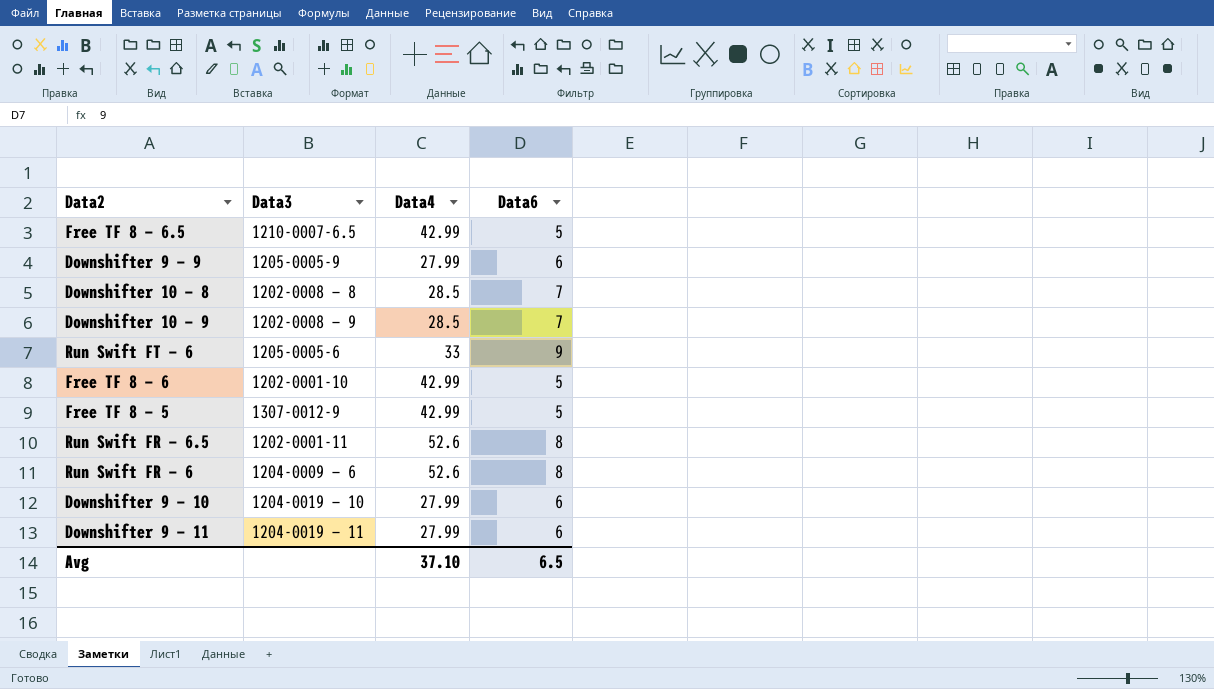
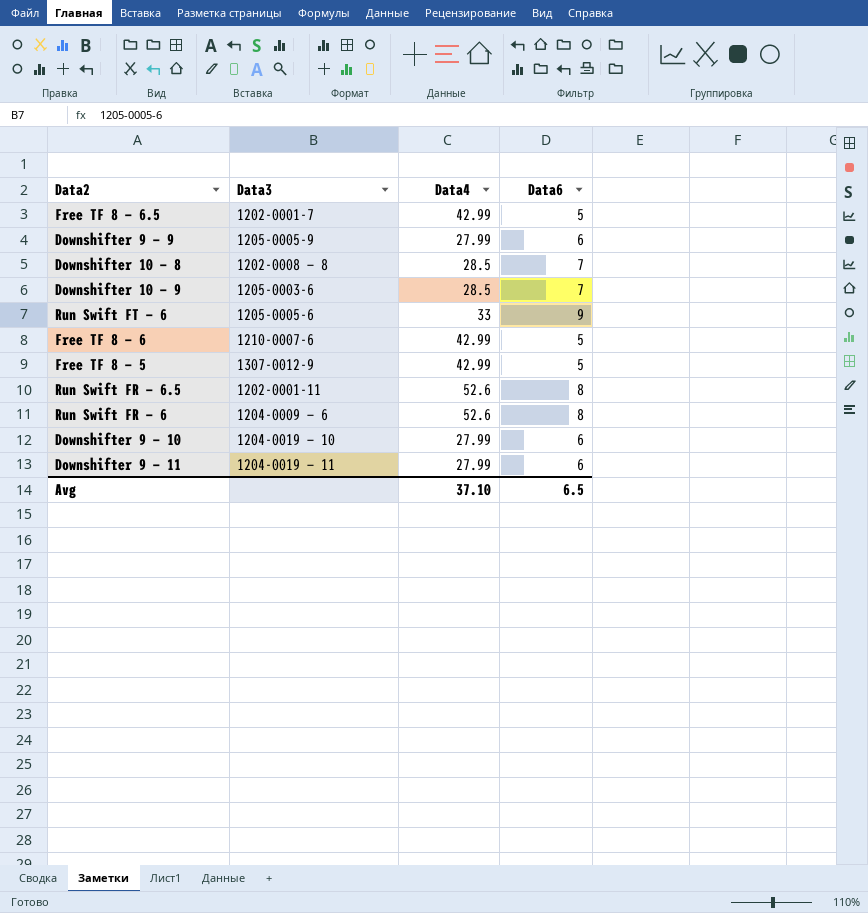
Free TF 8 — 6.5 | Data3: 1210-0007-6.5 -> 1202-0001-7
Downshifter 10 — 9 | Data3: 1202-0008 — 9 -> 1205-0003-6
Free TF 8 — 6 | Data3: 1202-0001-10 -> 1210-0007-6

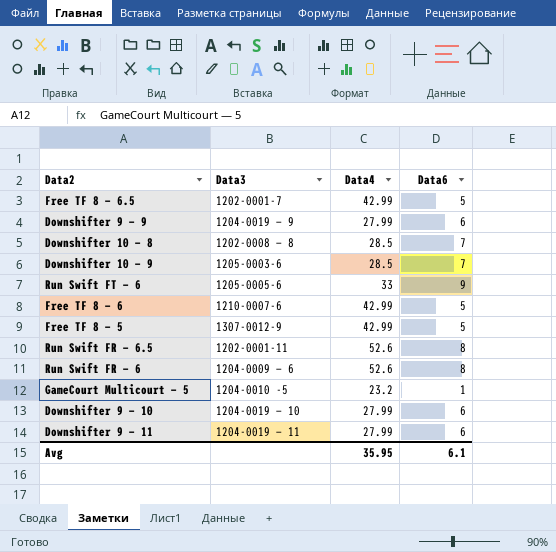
Downshifter 9 — 9 | Data3: 1205-0005-9 -> 1204-0019 — 9
row GameCourt Multicourt — 5: none -> 1204-0010 -5 | 23.2 | 1
Avg | Data4: 37.10 -> 35.95
Avg | Data6: 6.5 -> 6.1

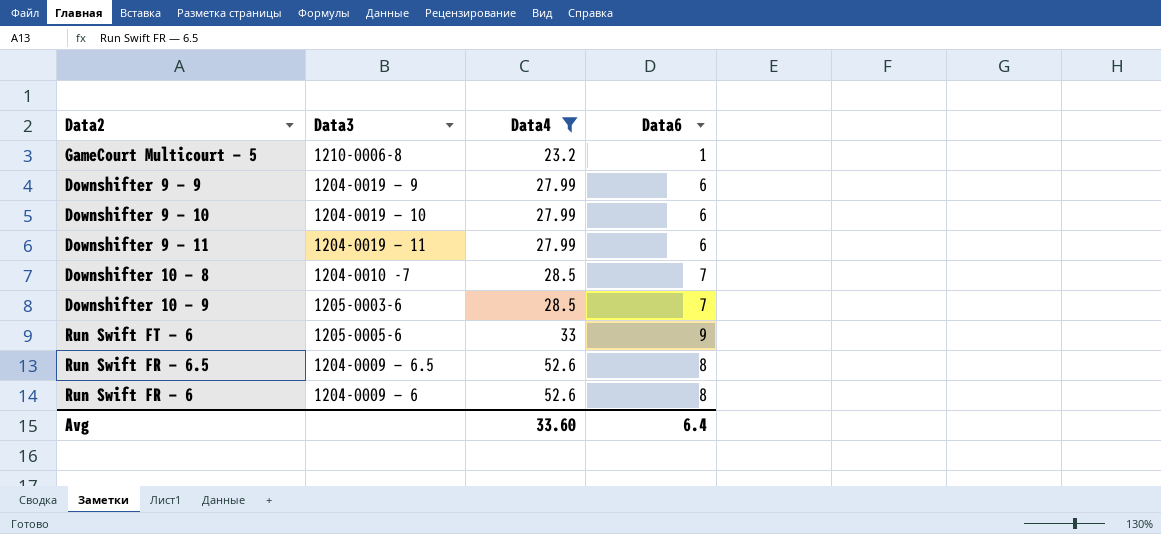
filter: none -> Data4 != 42.99
row order: none -> Data4 ascending
GameCourt Multicourt — 5 | Data3: 1204-0010 -5 -> 1210-0006-8
Downshifter 10 — 8 | Data3: 1202-0008 — 8 -> 1204-0010 -7
Run Swift FR — 6.5 | Data3: 1202-0001-11 -> 1204-0009 — 6.5
Avg | Data4: 35.95 -> 33.60
Avg | Data6: 6.1 -> 6.4

